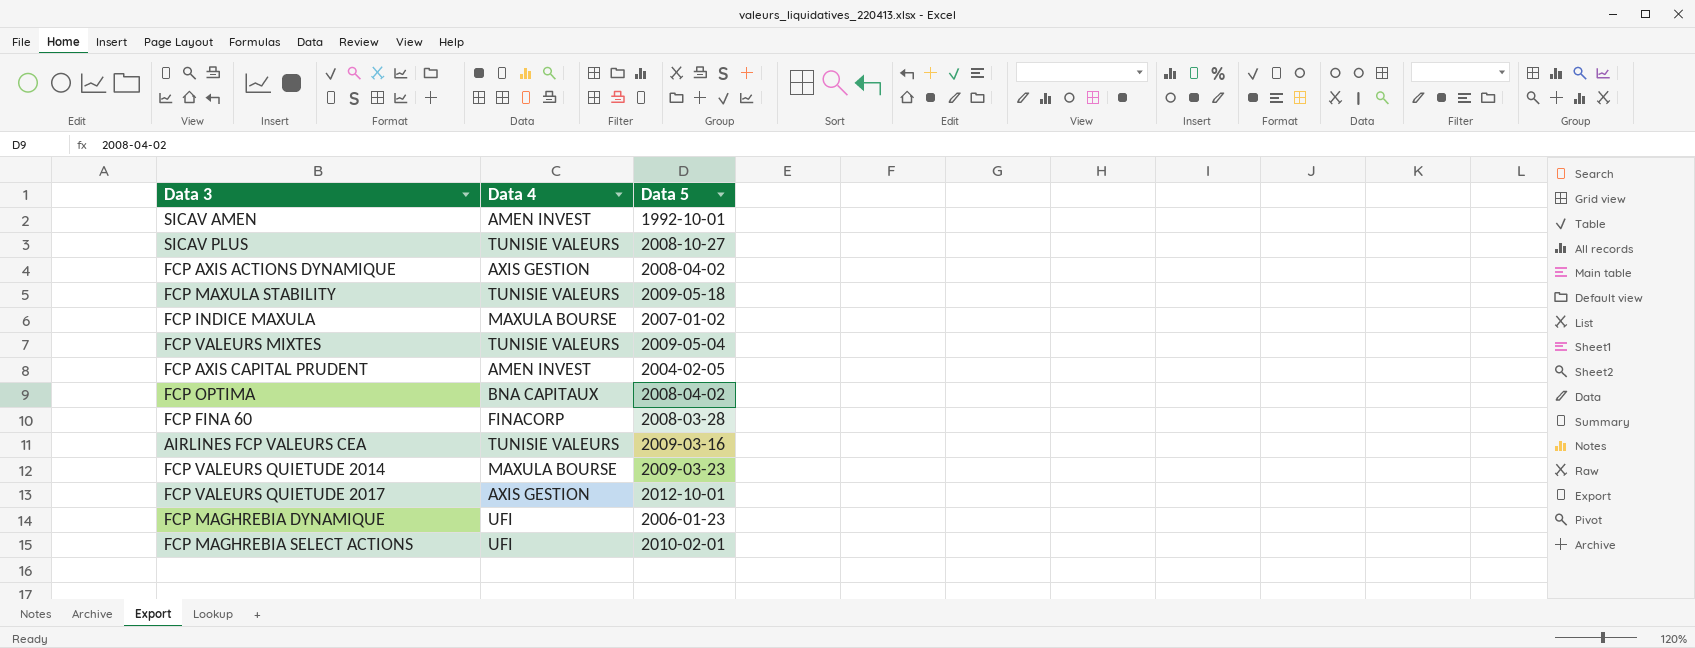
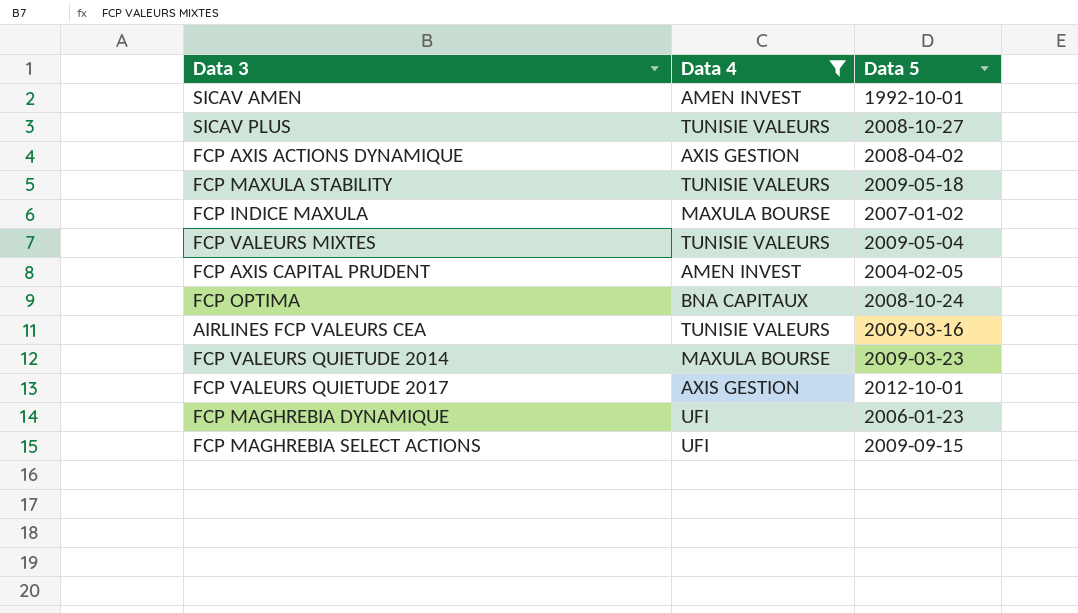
filter: none -> Data 4 != FINACORP
FCP OPTIMA | Data 5: 2008-04-02 -> 2008-10-24
FCP MAGHREBIA SELECT ACTIONS | Data 5: 2010-02-01 -> 2009-09-15

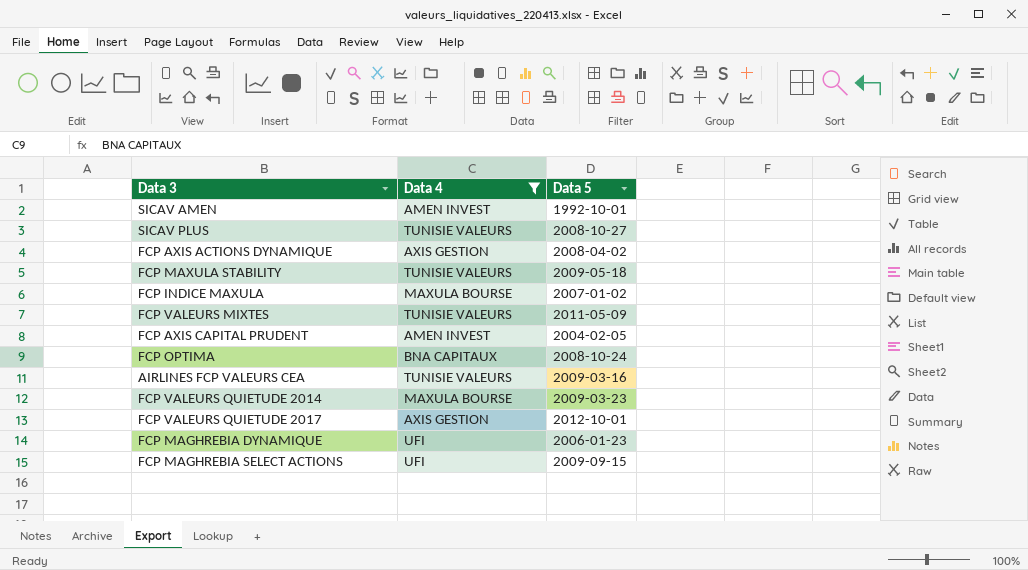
FCP VALEURS MIXTES | Data 5: 2009-05-04 -> 2011-05-09

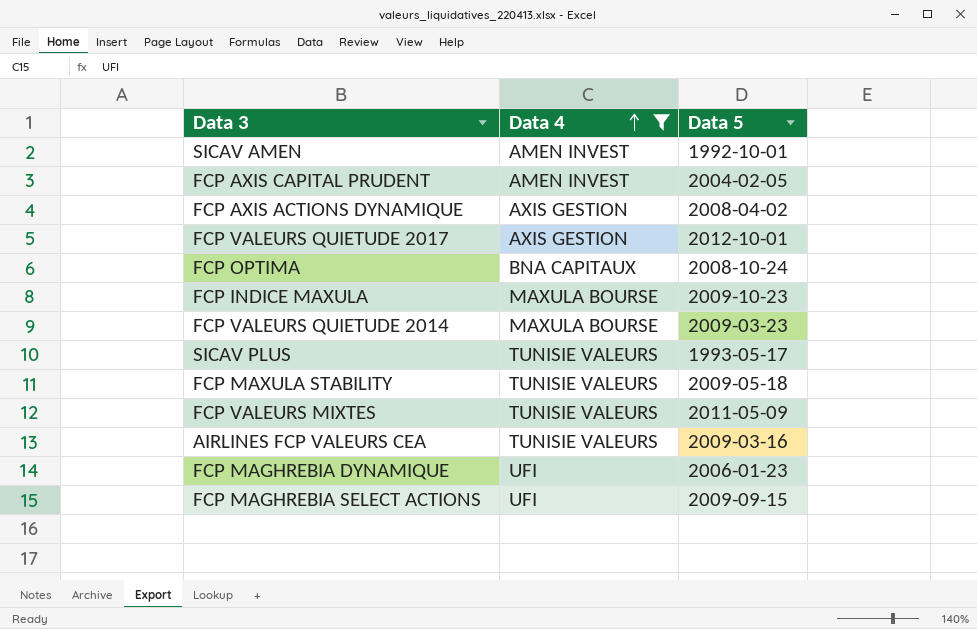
row order: none -> Data 4 ascending
FCP INDICE MAXULA | Data 5: 2007-01-02 -> 2009-10-23
SICAV PLUS | Data 5: 2008-10-27 -> 1993-05-17

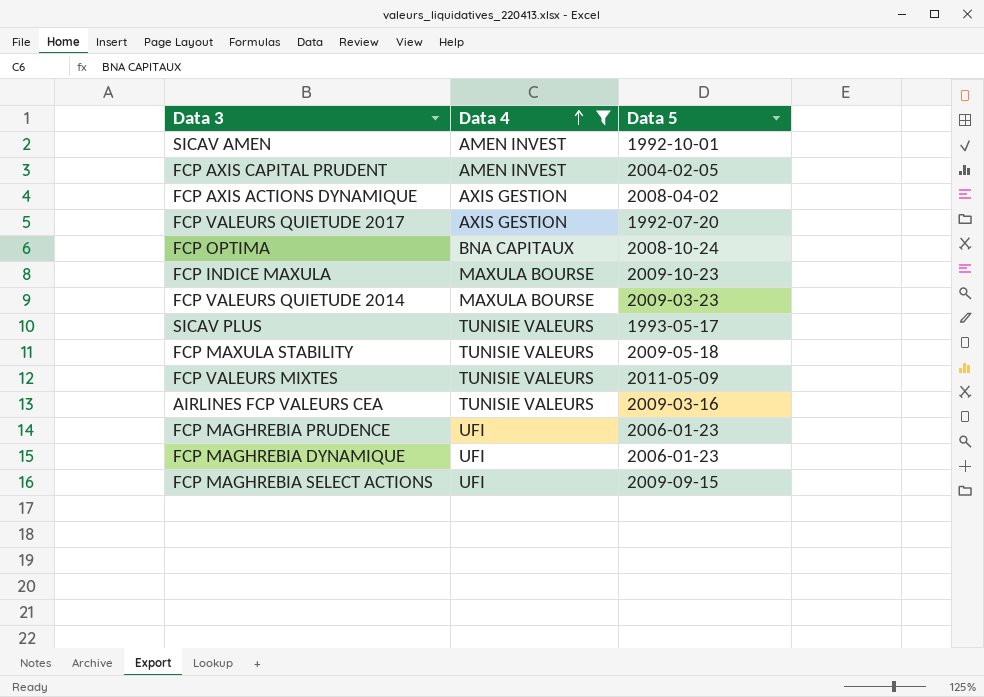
FCP VALEURS QUIETUDE 2017 | Data 5: 2012-10-01 -> 1992-07-20
row FCP MAGHREBIA PRUDENCE: none -> UFI | 2006-01-23

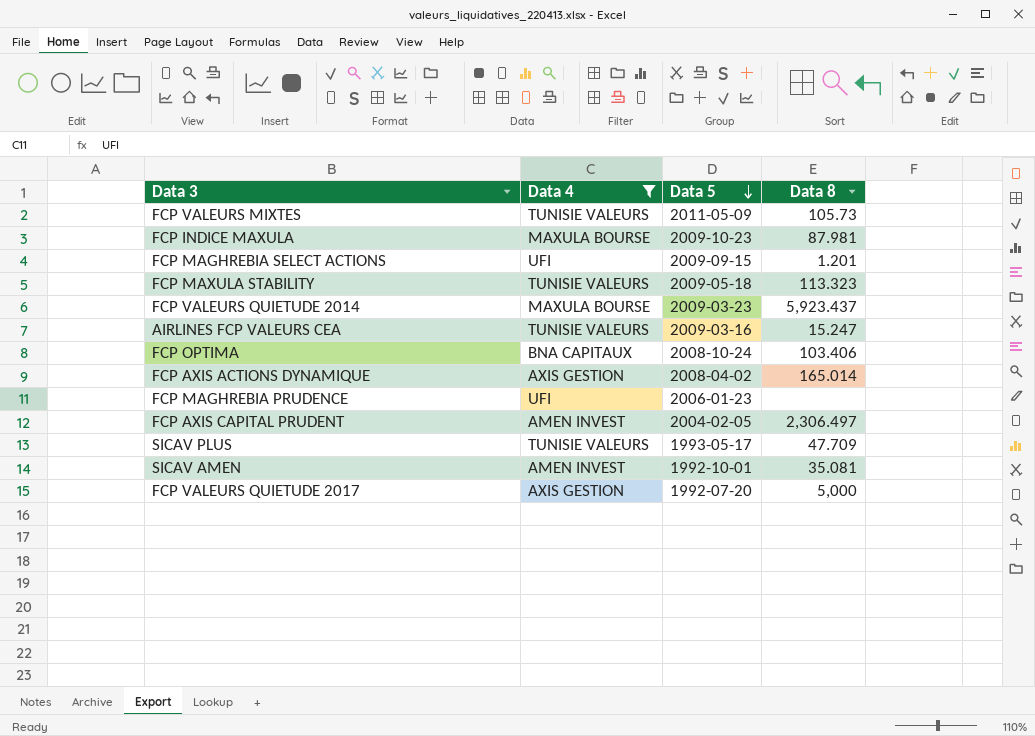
row order: Data 4 ascending -> Data 5 descending
column Data 8 | position: none -> 4
row FCP MAGHREBIA DYNAMIQUE: UFI | 2006-01-23 -> none

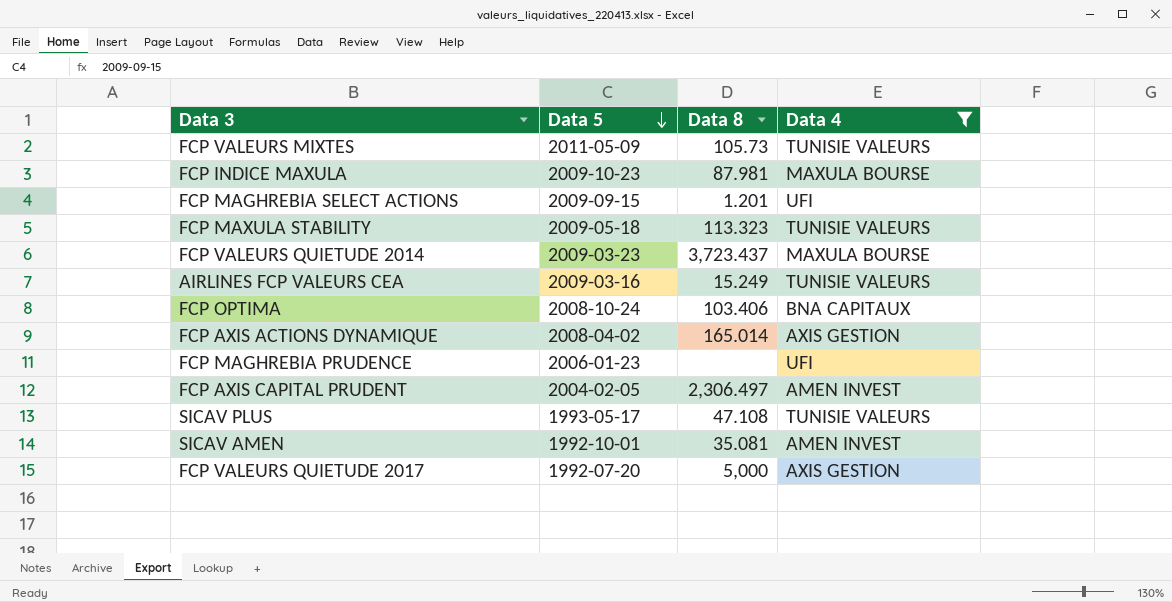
column Data 4 | position: 2 -> 4
FCP VALEURS QUIETUDE 2014 | Data 8: 5,923.437 -> 3,723.437
AIRLINES FCP VALEURS CEA | Data 8: 15.247 -> 15.249
SICAV PLUS | Data 8: 47.709 -> 47.108

